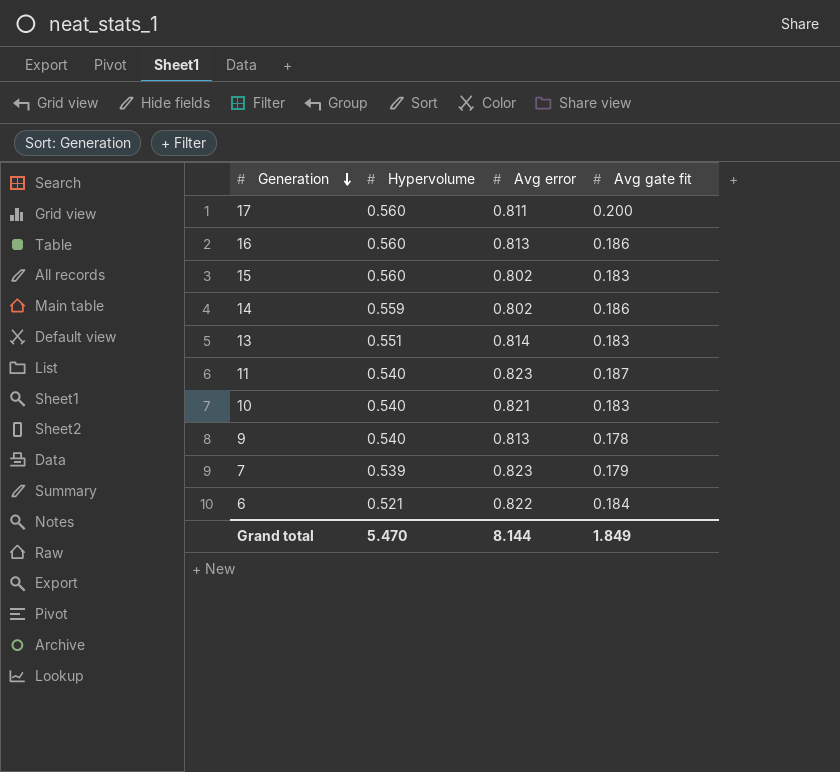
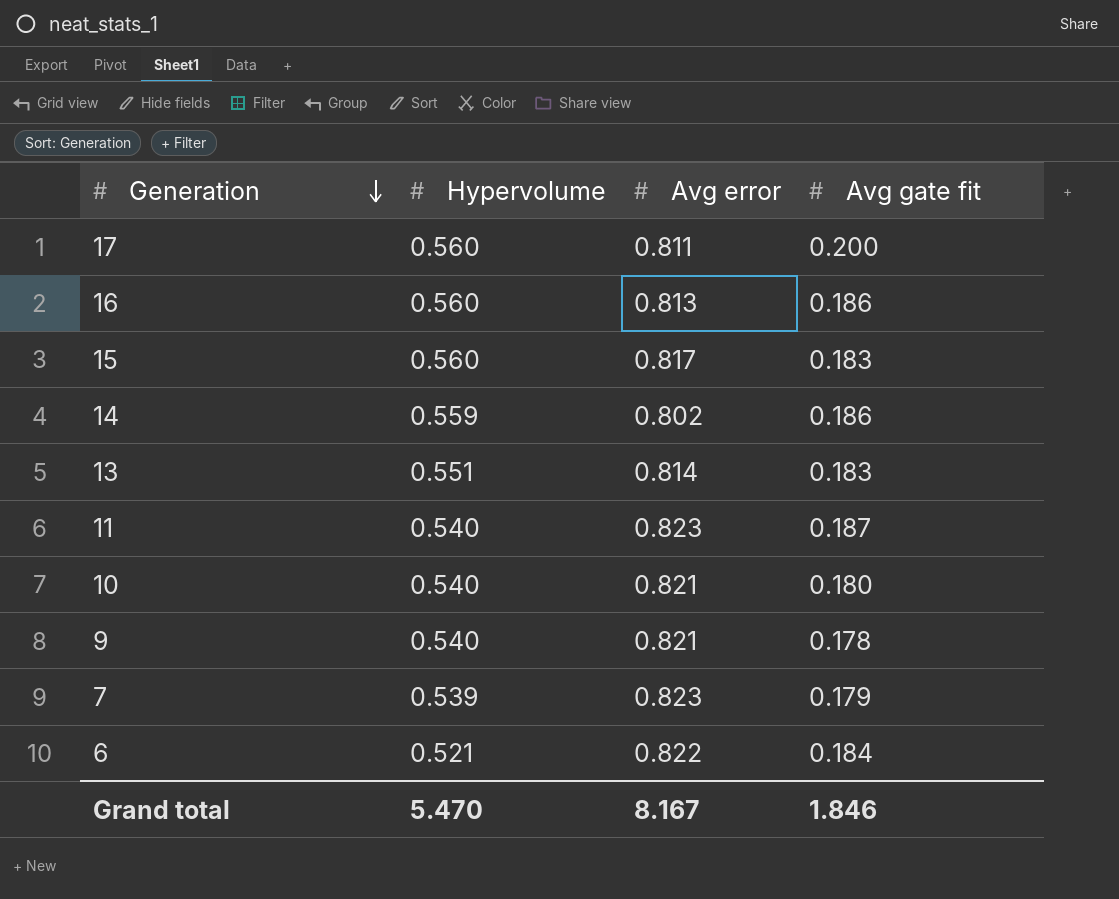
15 | Avg error: 0.802 -> 0.817
10 | Avg gate fit: 0.183 -> 0.180
9 | Avg error: 0.813 -> 0.821
Grand total | Avg error: 8.144 -> 8.167
Grand total | Avg gate fit: 1.849 -> 1.846

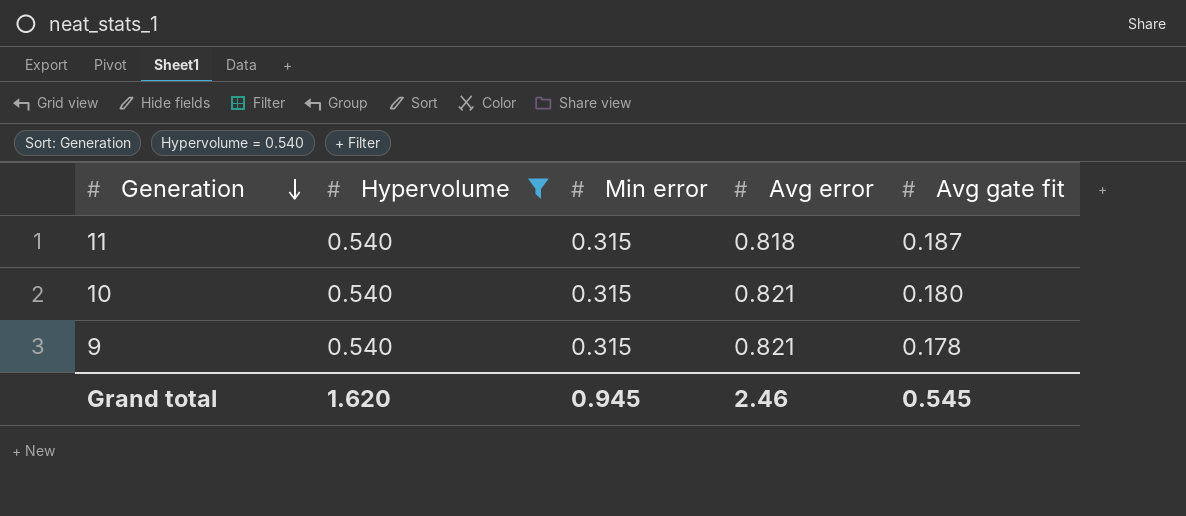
filter: none -> Hypervolume = 0.540
column Min error | position: none -> 3
11 | Avg error: 0.823 -> 0.818
Grand total | Hypervolume: 5.470 -> 1.620
Grand total | Avg error: 8.167 -> 2.46
Grand total | Avg gate fit: 1.846 -> 0.545

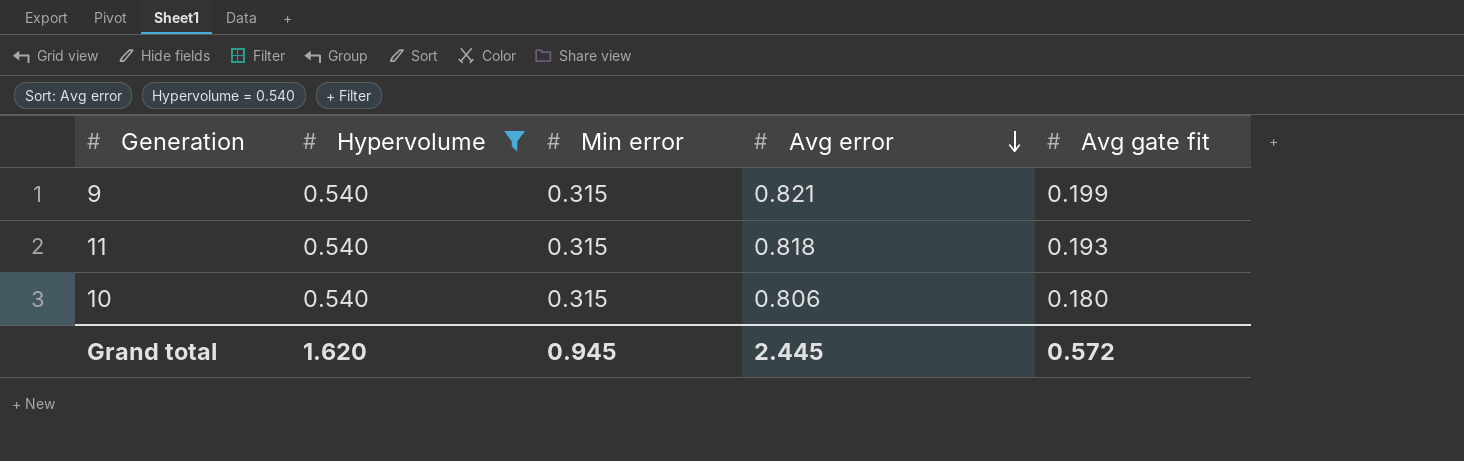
row order: Generation descending -> Avg error descending
9 | Avg gate fit: 0.178 -> 0.199
11 | Avg gate fit: 0.187 -> 0.193
10 | Avg error: 0.821 -> 0.806
Grand total | Avg error: 2.46 -> 2.445
Grand total | Avg gate fit: 0.545 -> 0.572

